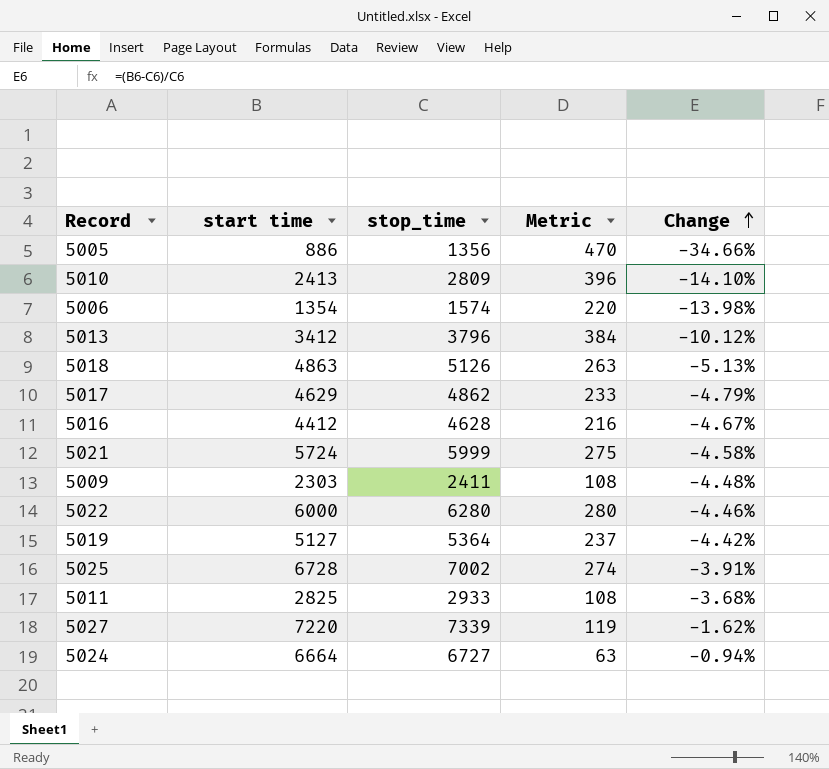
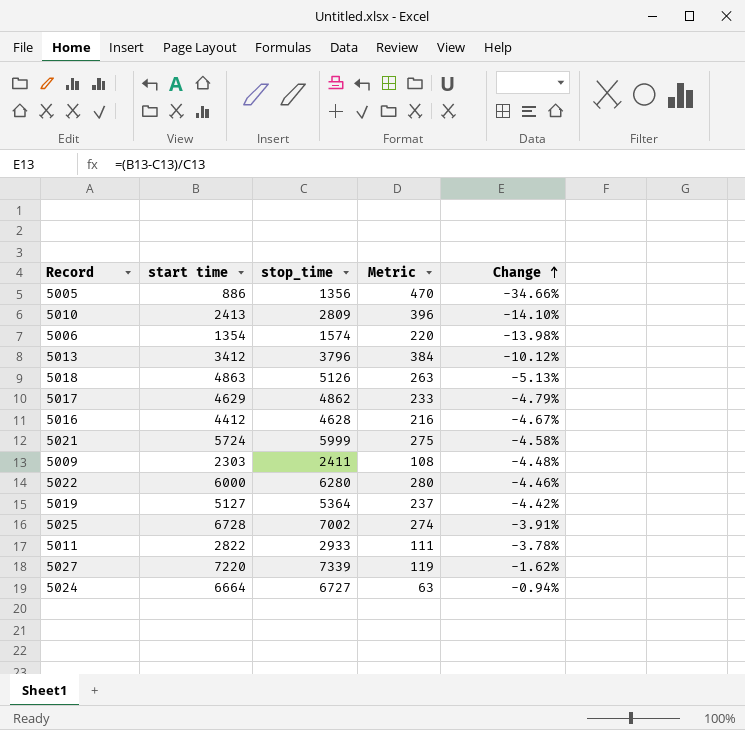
5011 | start time: 2825 -> 2822
5011 | Metric: 108 -> 111
5011 | Change: -3.68% -> -3.78%

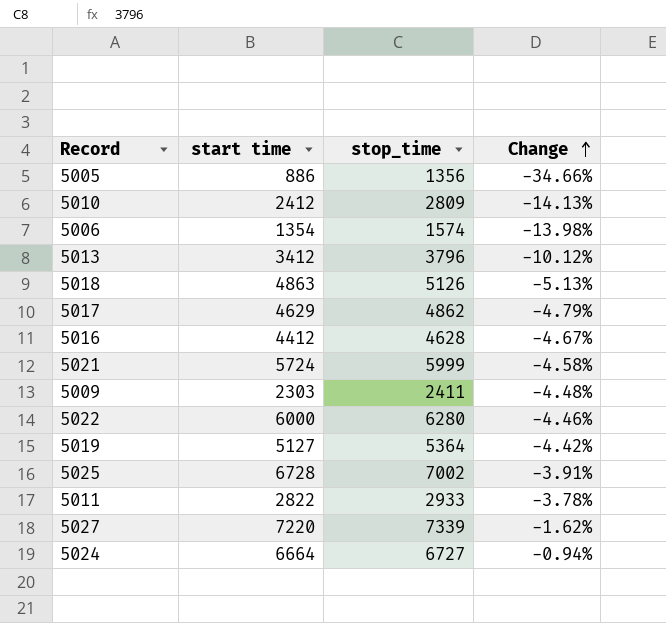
column Metric | formula: [stop_time] - [start time] -> none
5010 | start time: 2413 -> 2412
5010 | Change: -14.10% -> -14.13%

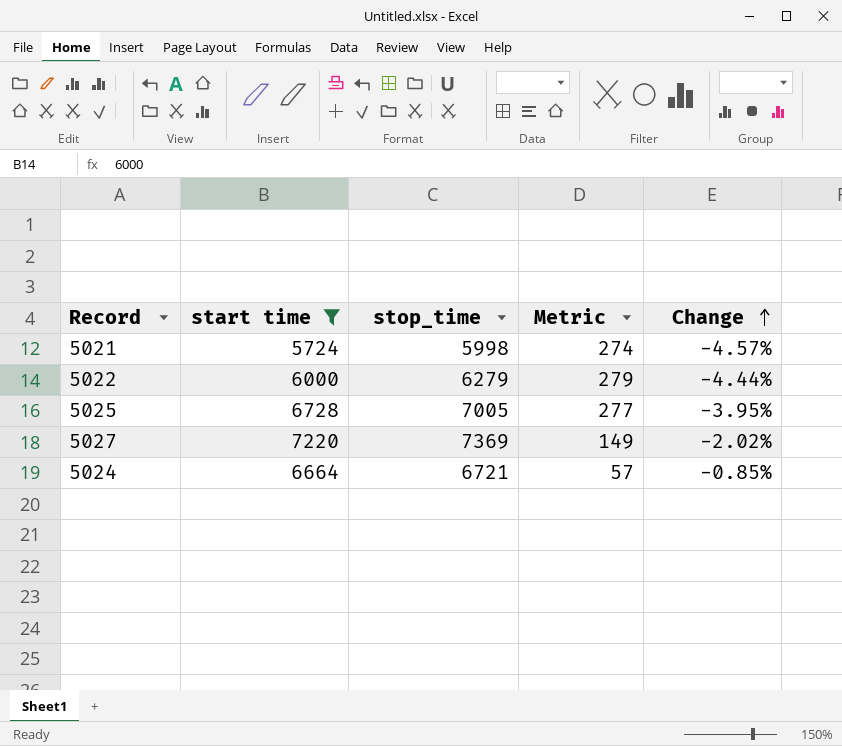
filter: none -> start time >= 5724
column Metric | formula: none -> [stop_time] - [start time]
5021 | stop_time: 5999 -> 5998
5021 | Change: -4.58% -> -4.57%
5022 | stop_time: 6280 -> 6279
5022 | Change: -4.46% -> -4.44%
5025 | stop_time: 7002 -> 7005
5025 | Change: -3.91% -> -3.95%
5027 | stop_time: 7339 -> 7369
5027 | Change: -1.62% -> -2.02%
5024 | stop_time: 6727 -> 6721
5024 | Change: -0.94% -> -0.85%

